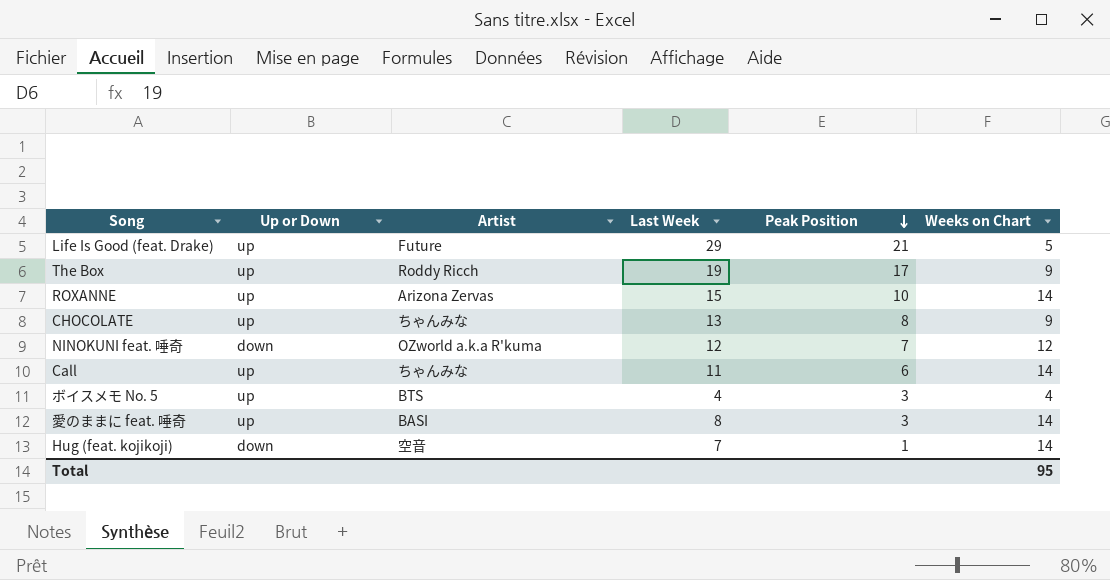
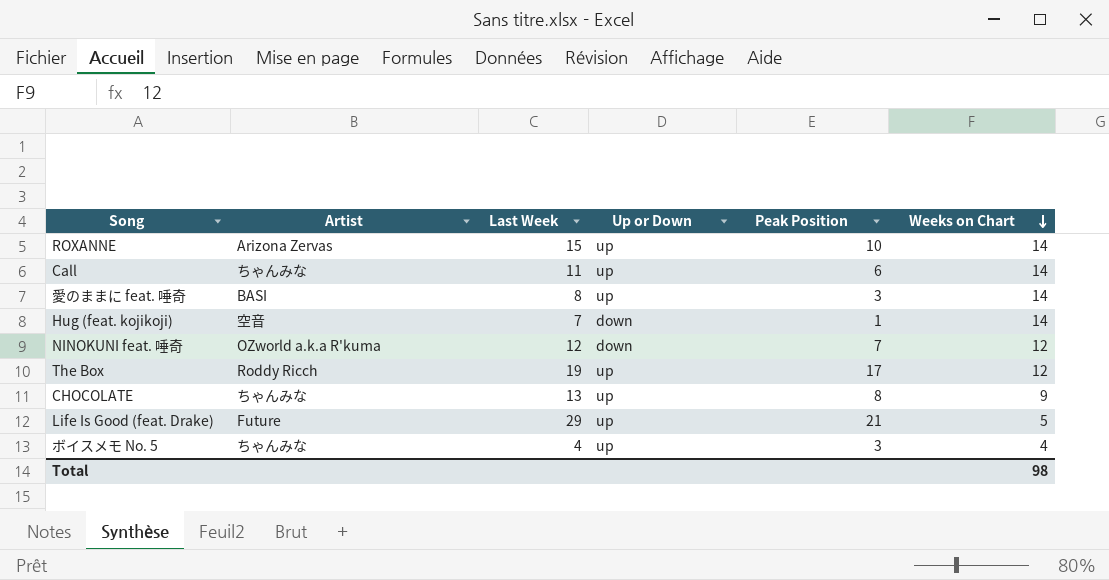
row order: Peak Position descending -> Weeks on Chart descending
column Up or Down | position: 2 -> 4
The Box | Weeks on Chart: 9 -> 12
ボイスメモ No. 5 | Artist: BTS -> ちゃんみな
Total | Weeks on Chart: 95 -> 98

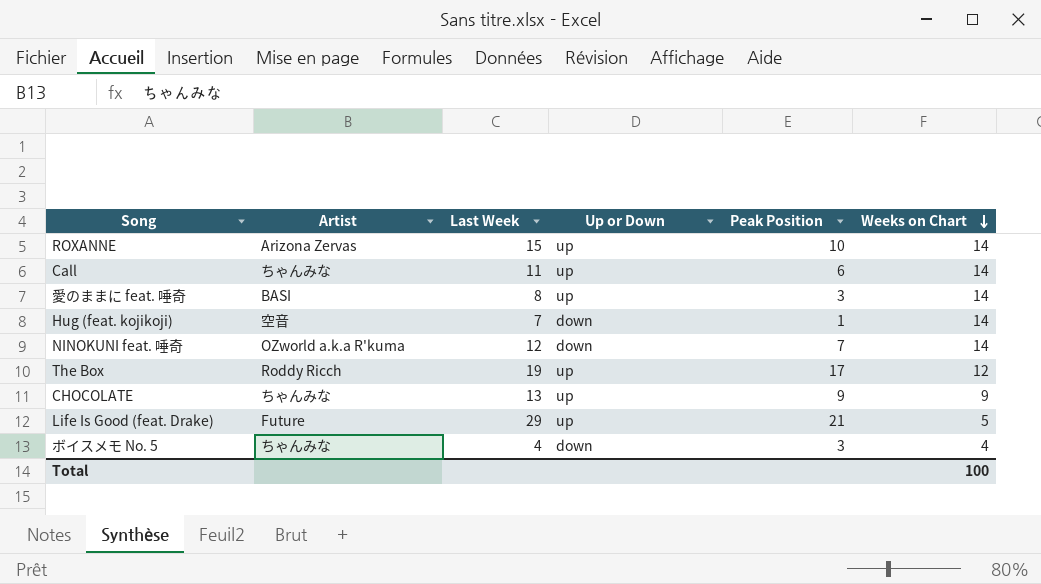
NINOKUNI feat. 唾奇 | Weeks on Chart: 12 -> 14
CHOCOLATE | Peak Position: 8 -> 9
ボイスメモ No. 5 | Up or Down: up -> down
Total | Weeks on Chart: 98 -> 100

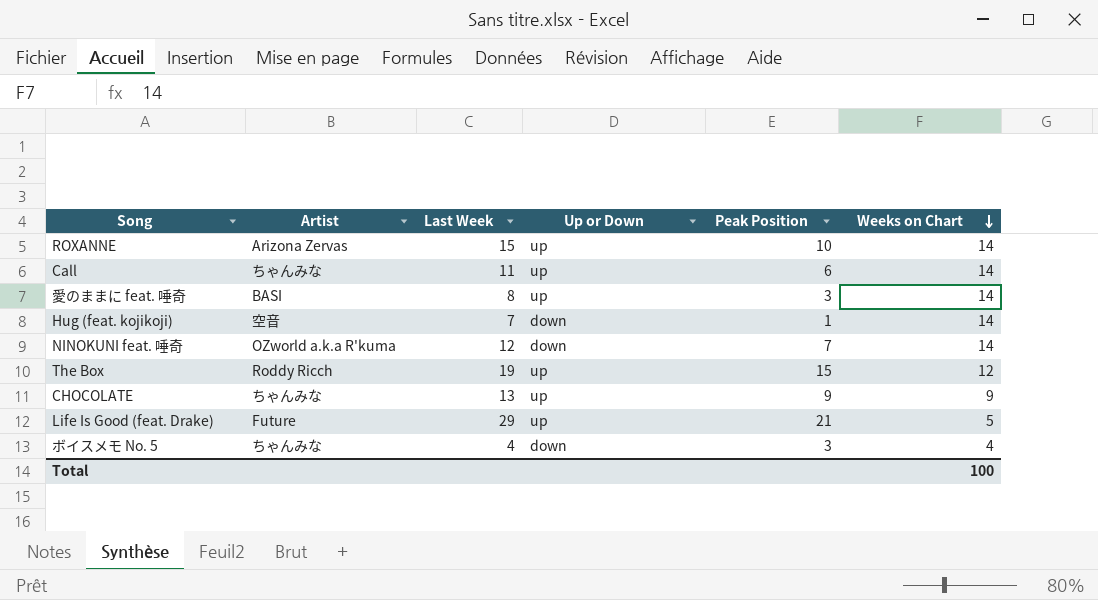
The Box | Peak Position: 17 -> 15

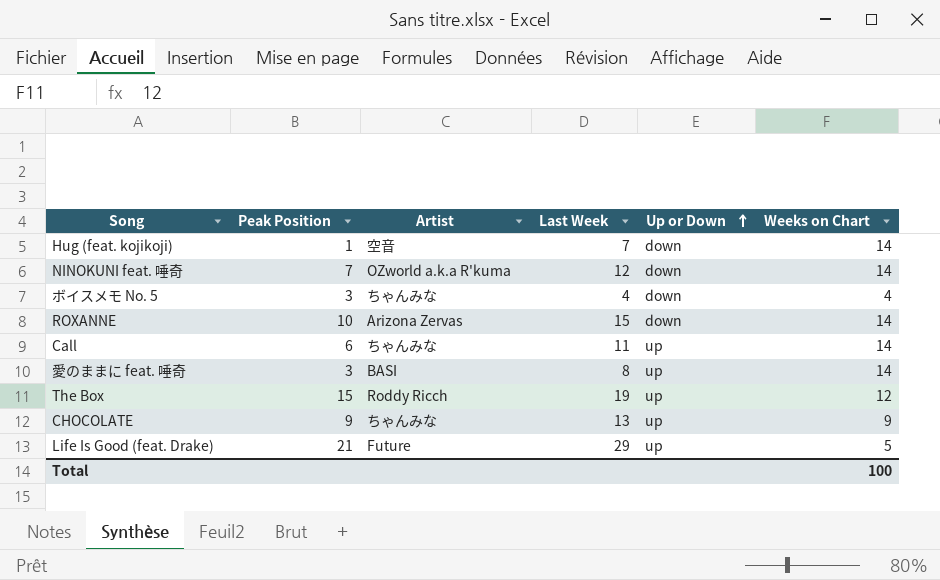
row order: Weeks on Chart descending -> Up or Down ascending
column Peak Position | position: 5 -> 2
ROXANNE | Up or Down: up -> down

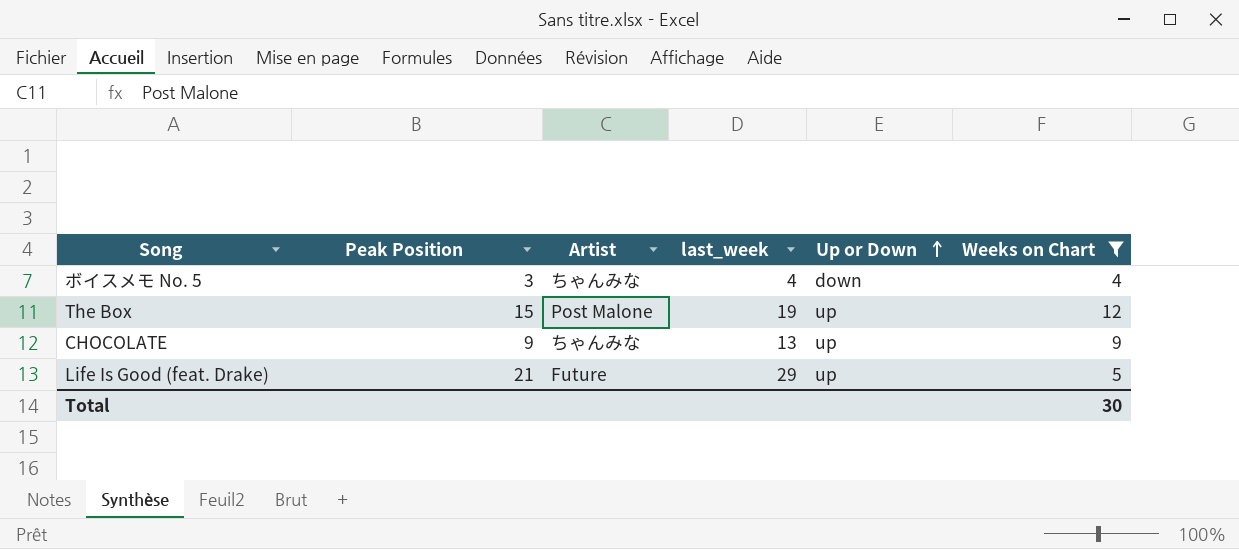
filter: none -> Weeks on Chart != 14
column name: Last Week -> last_week
The Box | Artist: Roddy Ricch -> Post Malone
Total | Weeks on Chart: 100 -> 30

